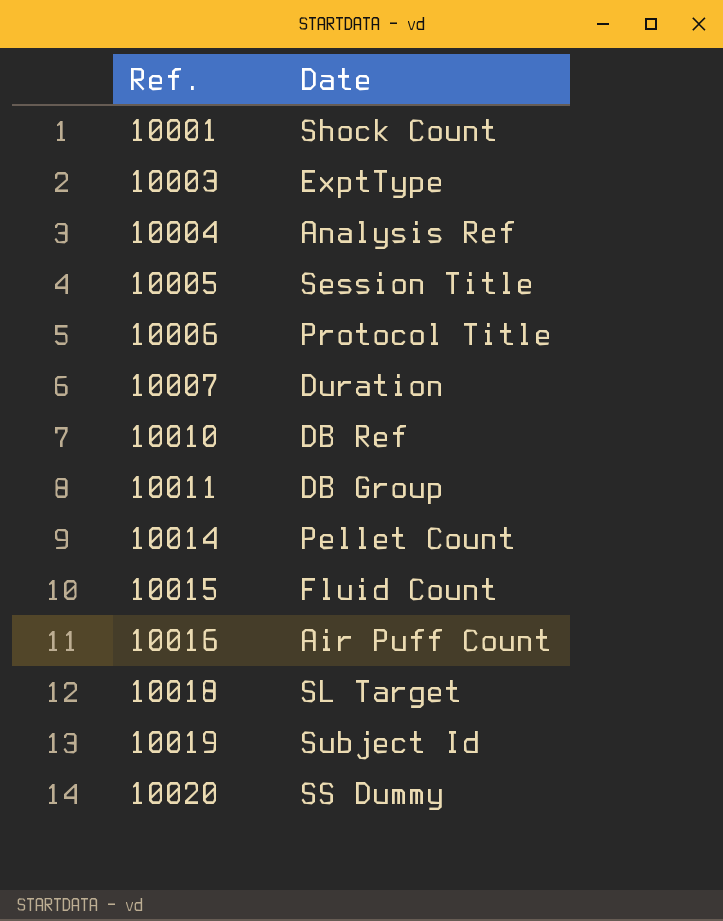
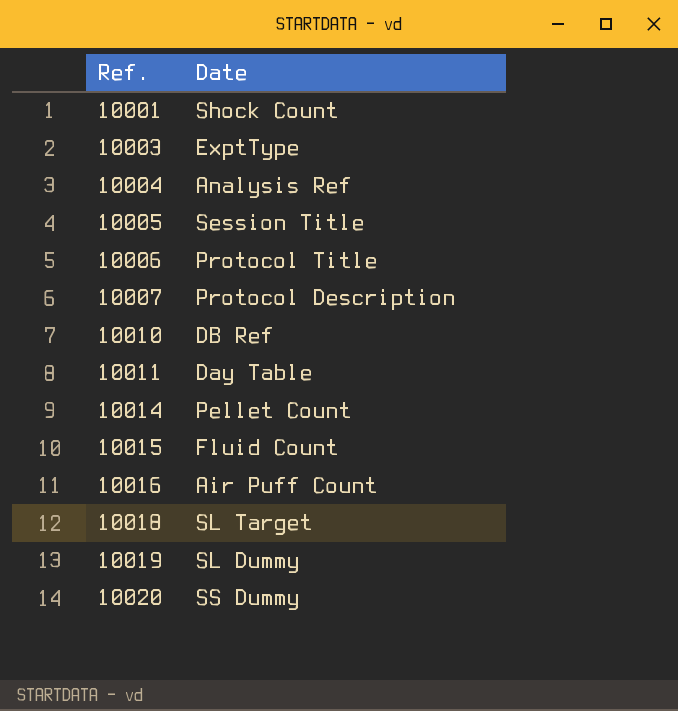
10007 | Date: Duration -> Protocol Description
10011 | Date: DB Group -> Day Table
10019 | Date: Subject Id -> SL Dummy

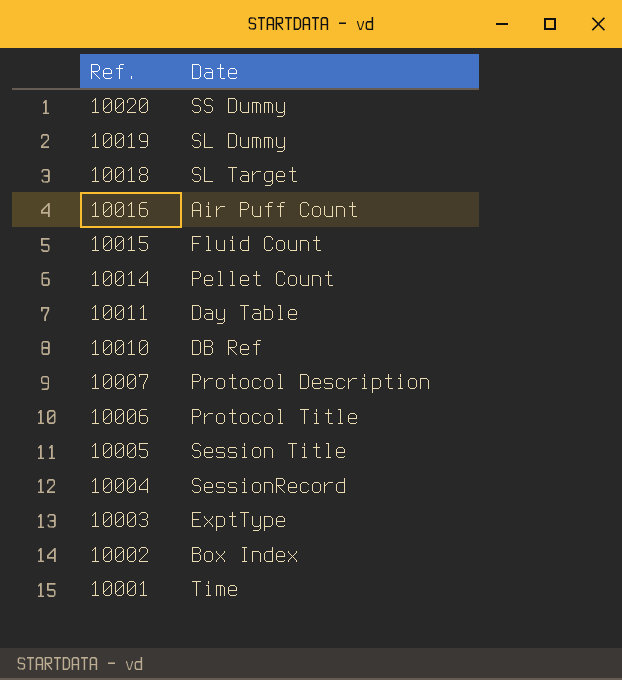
row order: Ref. ascending -> Ref. descending
10004 | Date: Analysis Ref -> SessionRecord
row 10002: none -> Box Index
10001 | Date: Shock Count -> Time

